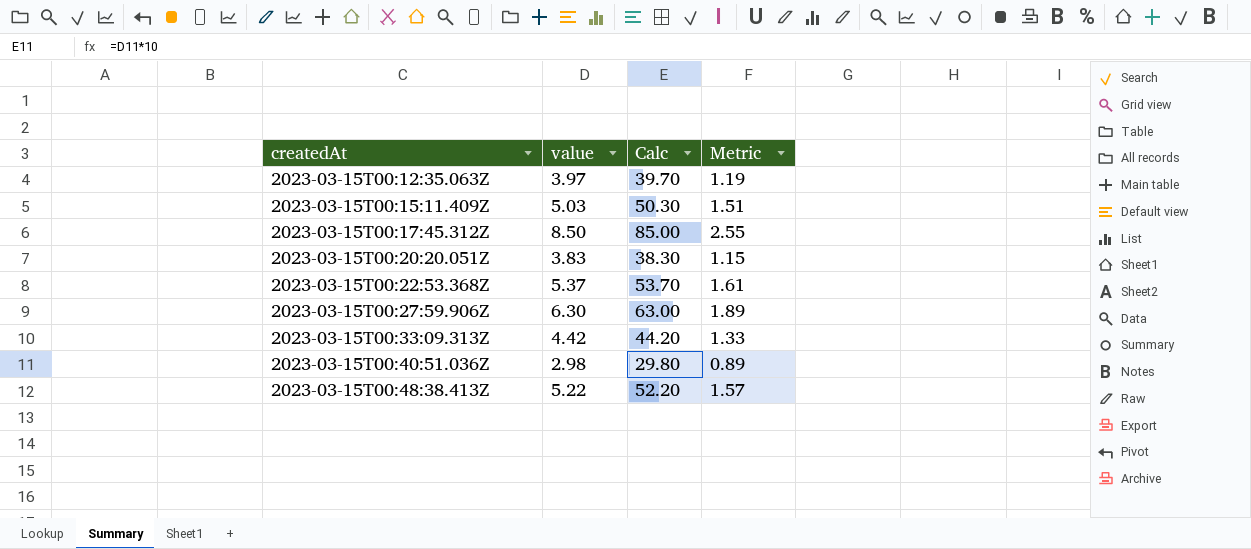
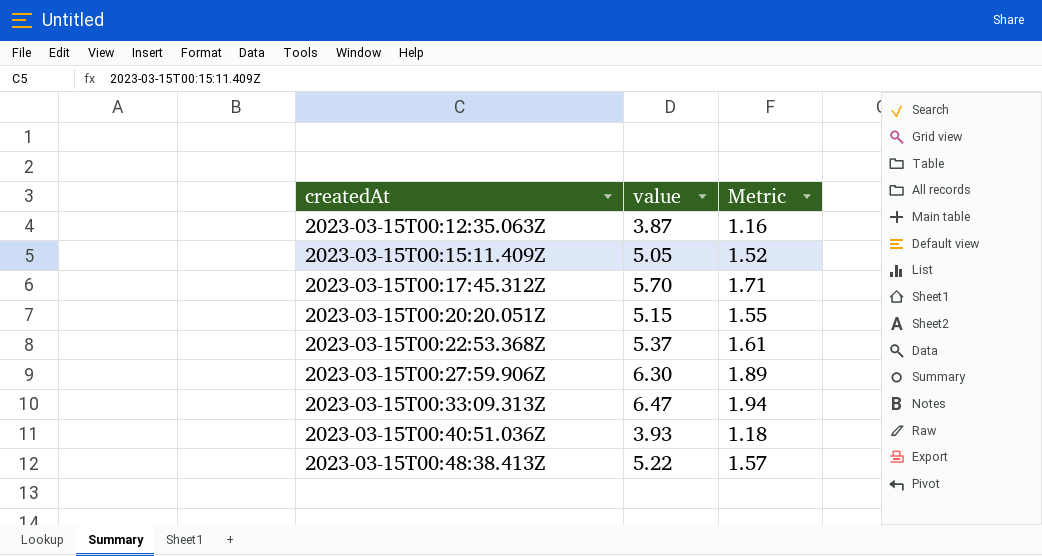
column Calc | formula: [value] * 10 -> none
2023-03-15T00:12:35.063Z | value: 3.97 -> 3.87
2023-03-15T00:12:35.063Z | Metric: 1.19 -> 1.16
2023-03-15T00:15:11.409Z | value: 5.03 -> 5.05
2023-03-15T00:15:11.409Z | Metric: 1.51 -> 1.52
2023-03-15T00:17:45.312Z | value: 8.50 -> 5.70
2023-03-15T00:17:45.312Z | Metric: 2.55 -> 1.71
2023-03-15T00:20:20.051Z | value: 3.83 -> 5.15
2023-03-15T00:20:20.051Z | Metric: 1.15 -> 1.55
2023-03-15T00:33:09.313Z | value: 4.42 -> 6.47
2023-03-15T00:33:09.313Z | Metric: 1.33 -> 1.94
2023-03-15T00:40:51.036Z | value: 2.98 -> 3.93
2023-03-15T00:40:51.036Z | Metric: 0.89 -> 1.18

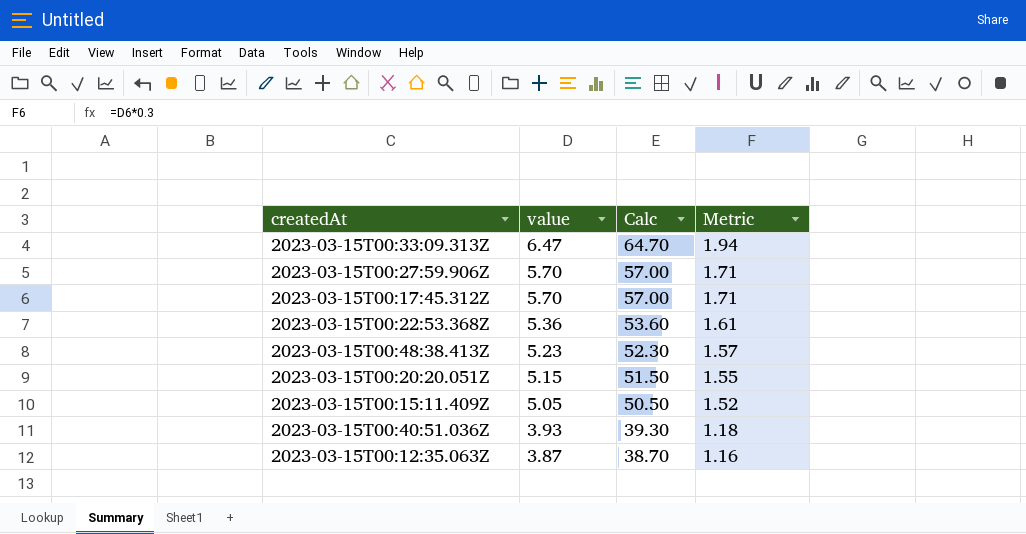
row order: createdAt ascending -> value descending
column Calc | formula: none -> [value] * 10
2023-03-15T00:27:59.906Z | value: 6.30 -> 5.70
2023-03-15T00:27:59.906Z | Metric: 1.89 -> 1.71
2023-03-15T00:22:53.368Z | value: 5.37 -> 5.36
2023-03-15T00:48:38.413Z | value: 5.22 -> 5.23

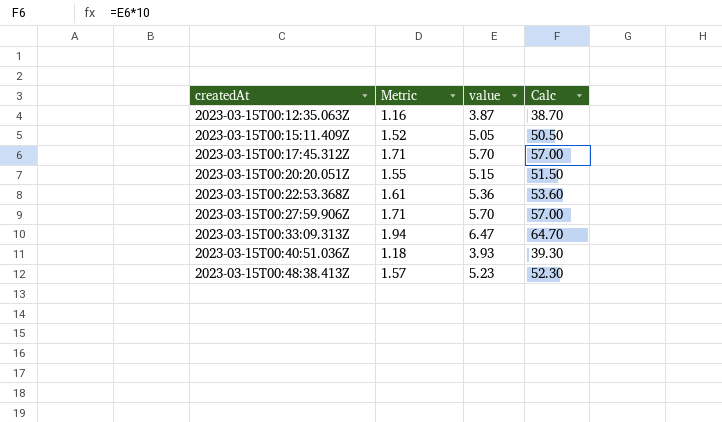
row order: value descending -> createdAt ascending
column Metric | position: 4 -> 2

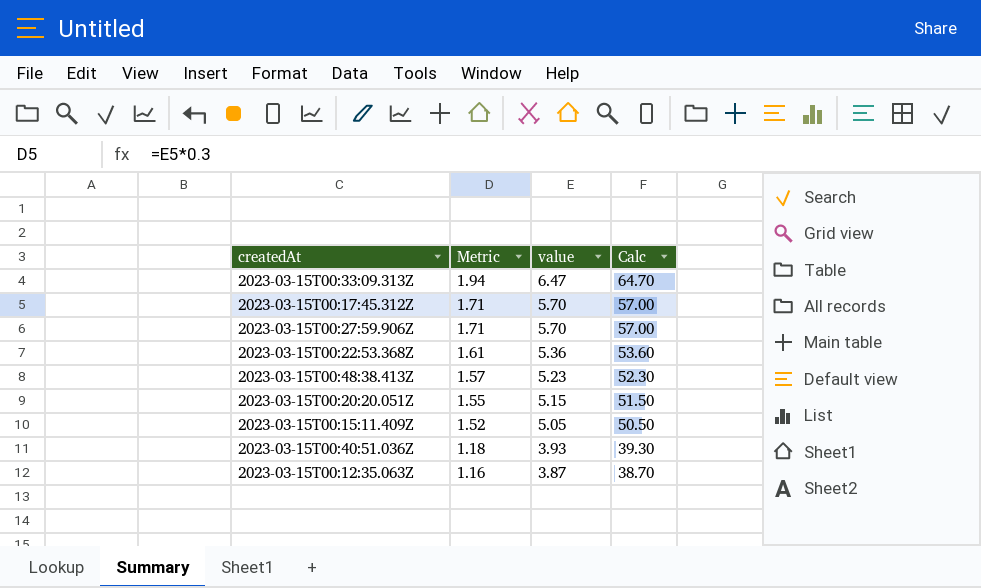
row order: createdAt ascending -> Metric descending

